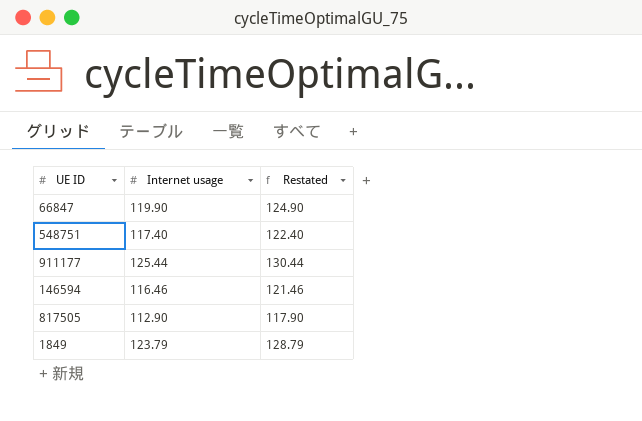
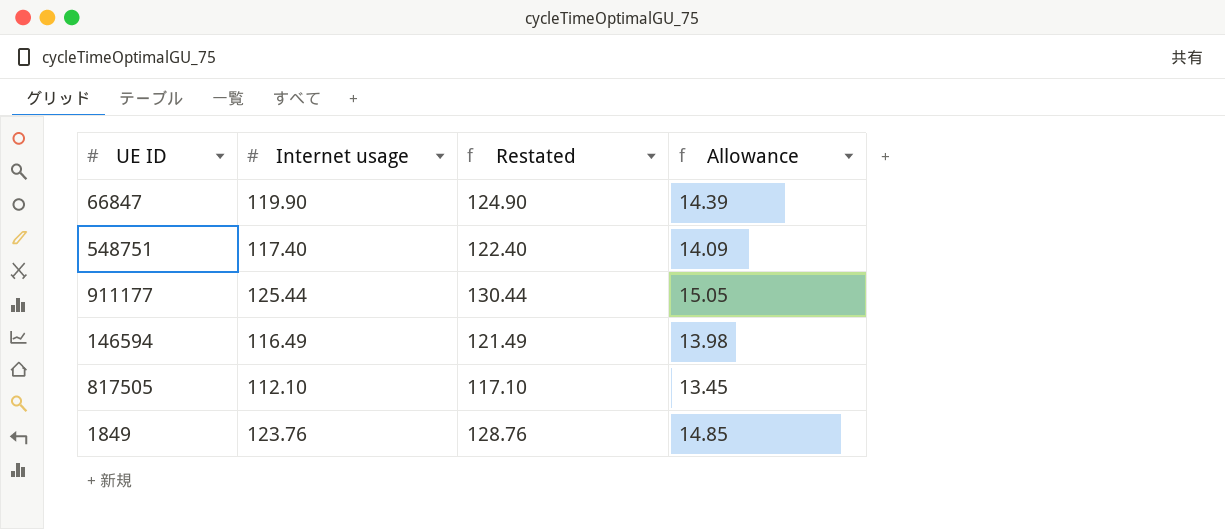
column Allowance | formula: none -> [Internet usage] * 0.12
146594 | Internet usage: 116.46 -> 116.49
146594 | Restated: 121.46 -> 121.49
817505 | Internet usage: 112.90 -> 112.10
817505 | Restated: 117.90 -> 117.10
1849 | Internet usage: 123.79 -> 123.76
1849 | Restated: 128.79 -> 128.76

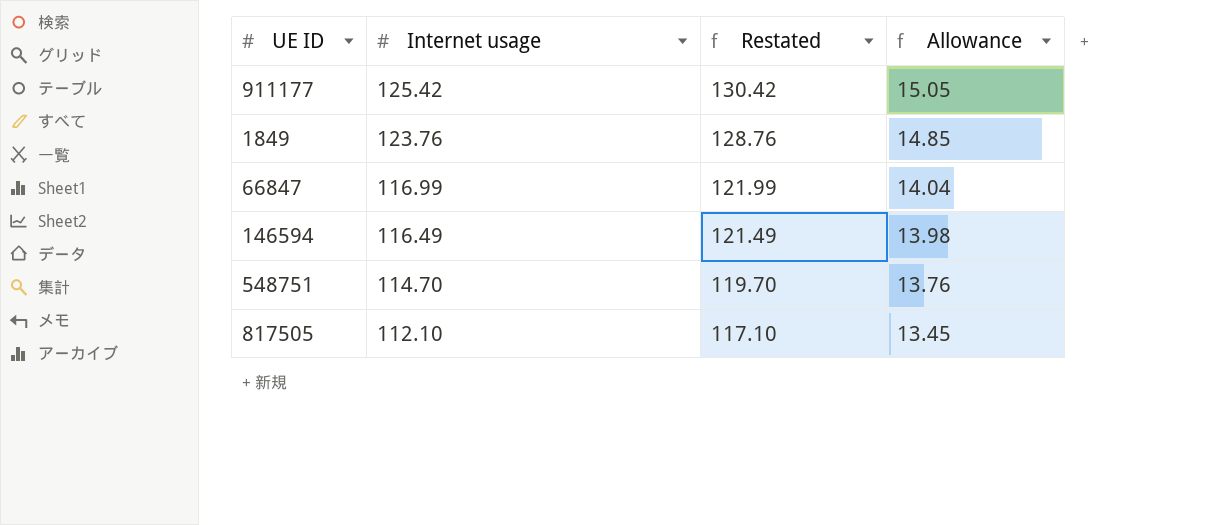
row order: none -> Internet usage descending
911177 | Internet usage: 125.44 -> 125.42
911177 | Restated: 130.44 -> 130.42
66847 | Internet usage: 119.90 -> 116.99
66847 | Restated: 124.90 -> 121.99
66847 | Allowance: 14.39 -> 14.04
548751 | Internet usage: 117.40 -> 114.70
548751 | Restated: 122.40 -> 119.70
548751 | Allowance: 14.09 -> 13.76

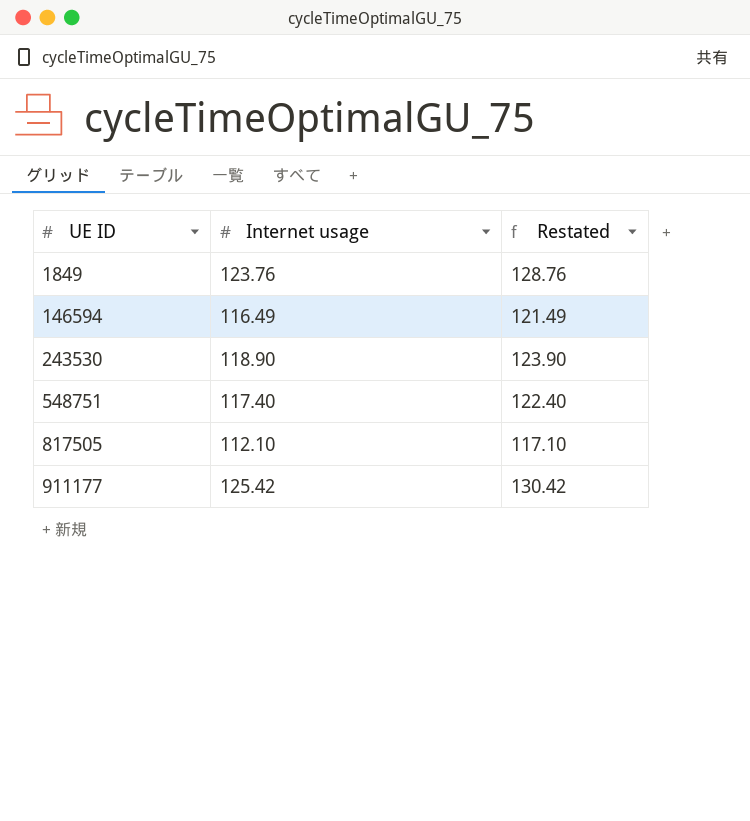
row order: Internet usage descending -> UE ID ascending
column Allowance | formula: [Internet usage] * 0.12 -> none
row 66847: 116.99 | 121.99 | 14.04 -> none
row 243530: none -> 118.90 | 123.90
548751 | Internet usage: 114.70 -> 117.40
548751 | Restated: 119.70 -> 122.40

